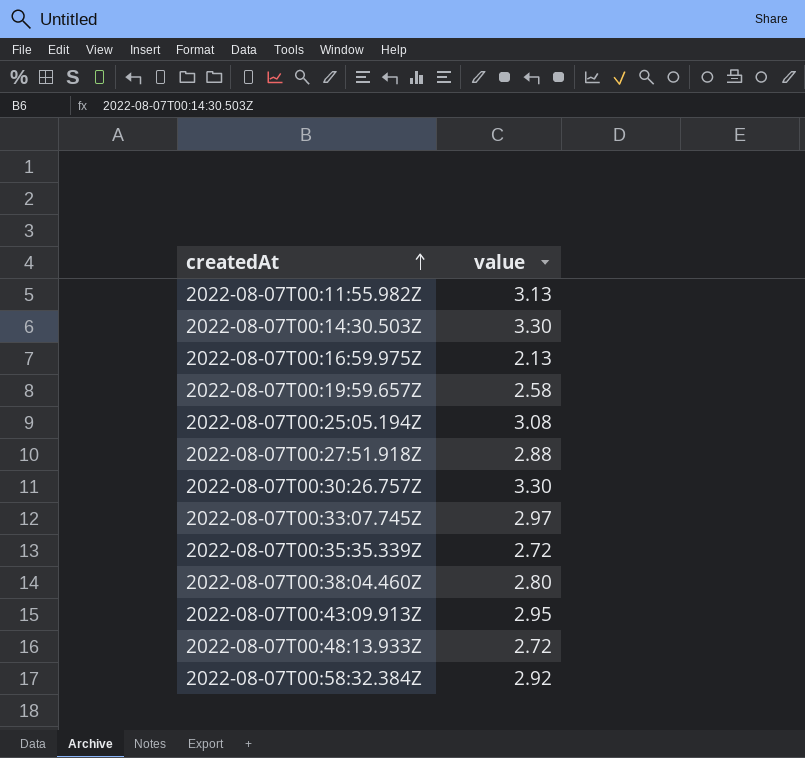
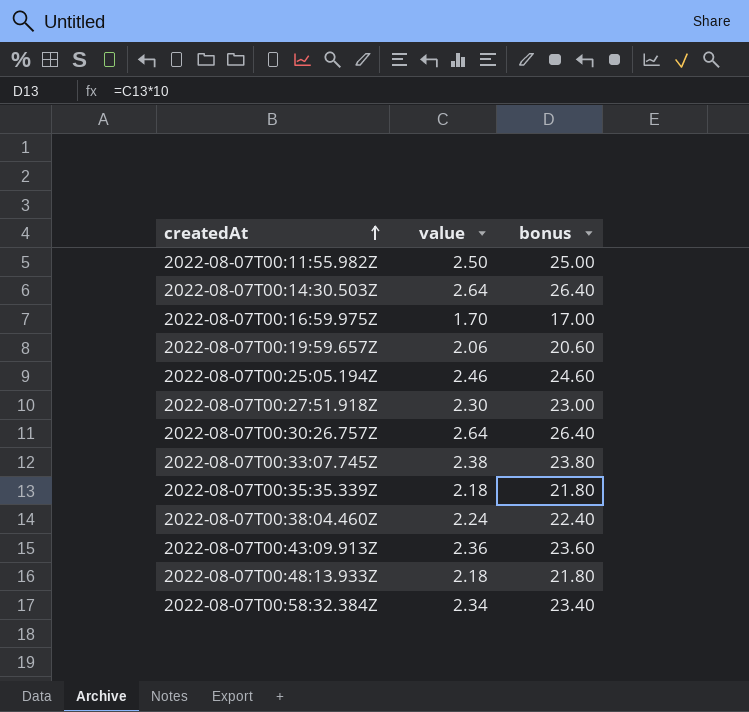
column bonus | formula: none -> [value] * 10
2022-08-07T00:11:55.982Z | value: 3.13 -> 2.50
2022-08-07T00:14:30.503Z | value: 3.30 -> 2.64
2022-08-07T00:16:59.975Z | value: 2.13 -> 1.70
2022-08-07T00:19:59.657Z | value: 2.58 -> 2.06
2022-08-07T00:25:05.194Z | value: 3.08 -> 2.46
2022-08-07T00:27:51.918Z | value: 2.88 -> 2.30
2022-08-07T00:30:26.757Z | value: 3.30 -> 2.64
2022-08-07T00:33:07.745Z | value: 2.97 -> 2.38
2022-08-07T00:35:35.339Z | value: 2.72 -> 2.18
2022-08-07T00:38:04.460Z | value: 2.80 -> 2.24
2022-08-07T00:43:09.913Z | value: 2.95 -> 2.36
2022-08-07T00:48:13.933Z | value: 2.72 -> 2.18
2022-08-07T00:58:32.384Z | value: 2.92 -> 2.34

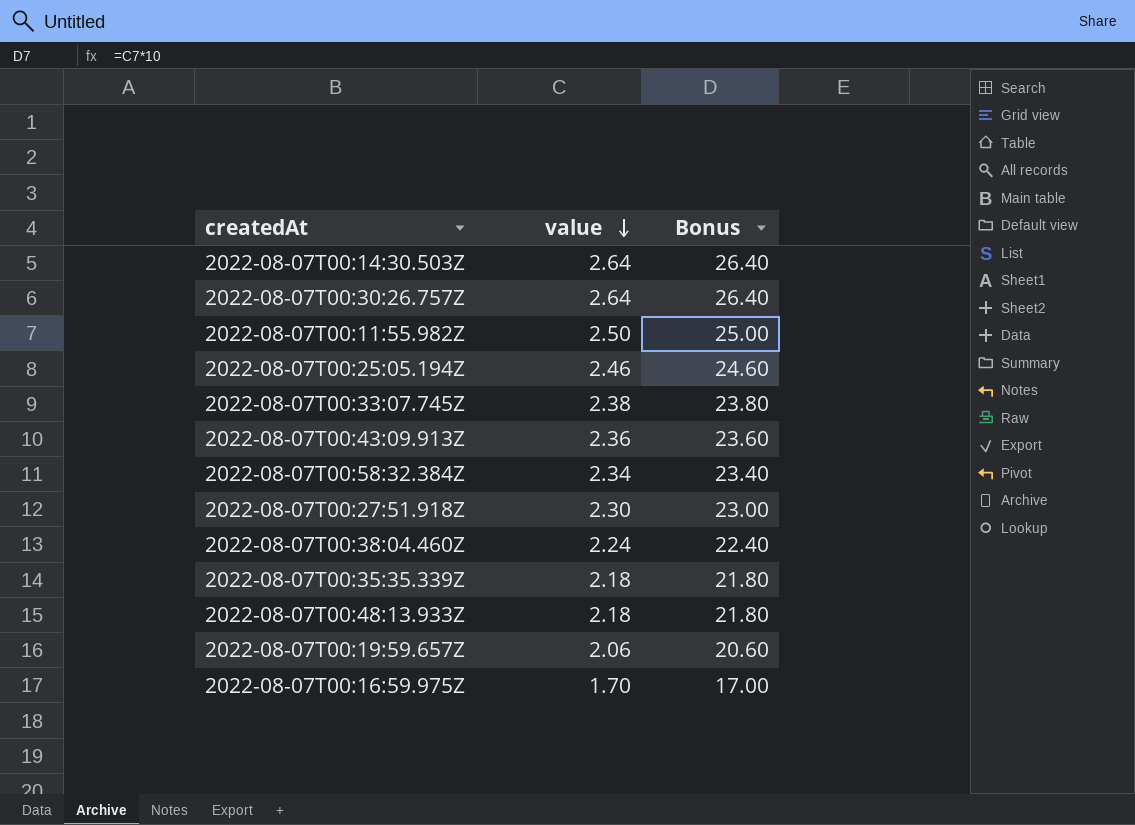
row order: createdAt ascending -> value descending
column name: bonus -> Bonus

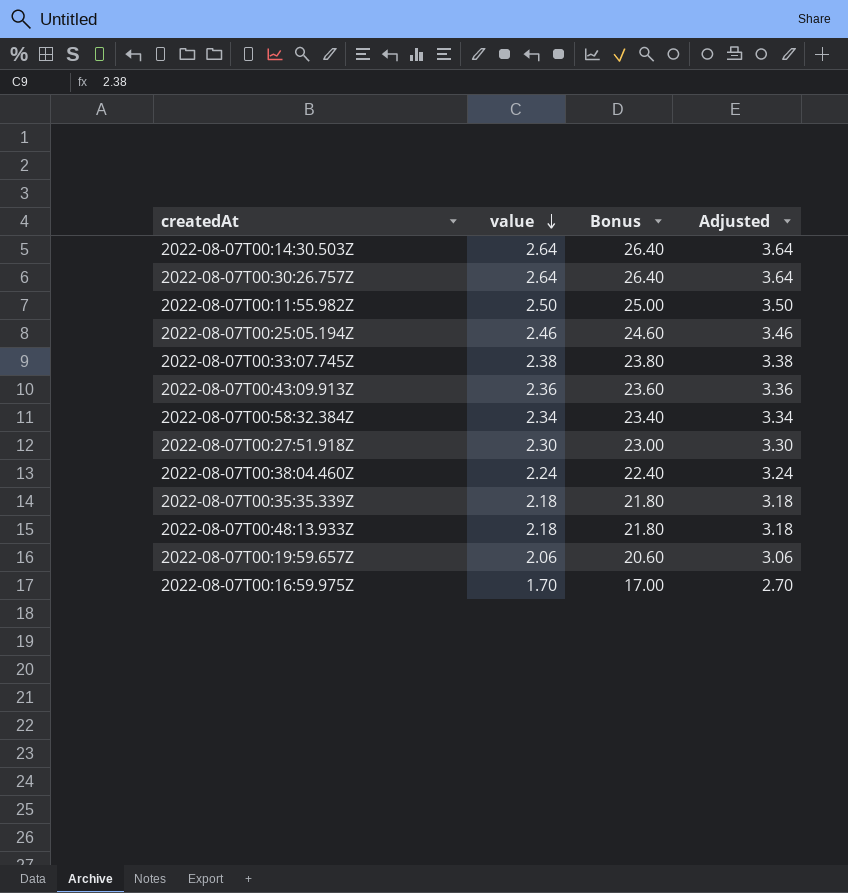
column Adjusted | formula: none -> [value] + 1

